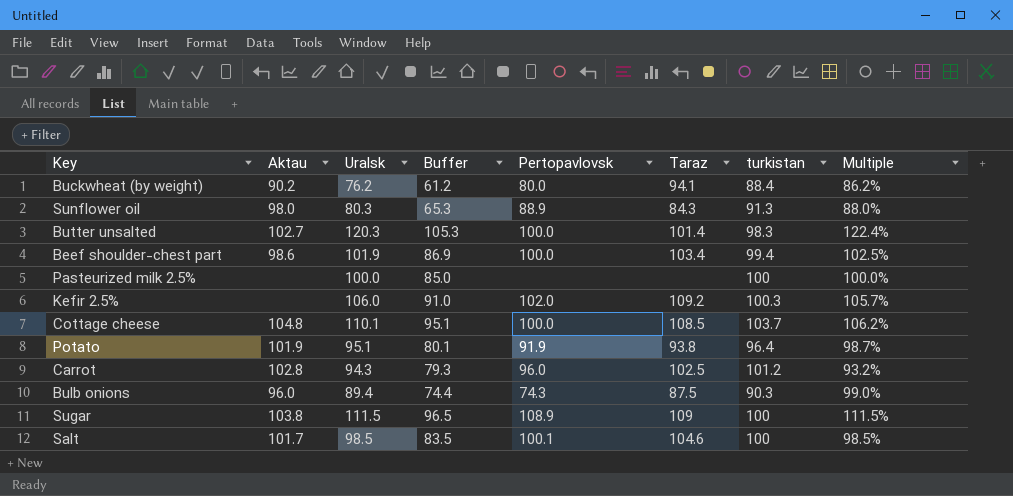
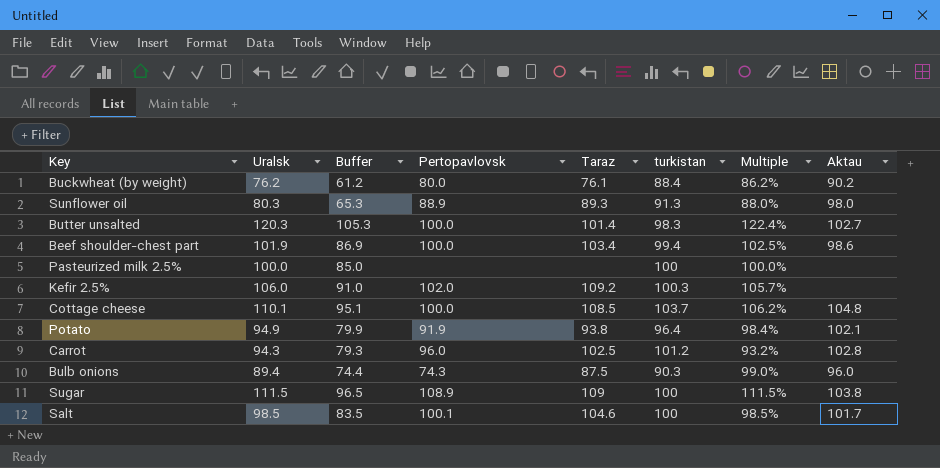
column Aktau | position: 2 -> 8
Buckwheat (by weight) | Taraz: 94.1 -> 76.1
Sunflower oil | Taraz: 84.3 -> 89.3
Potato | Uralsk: 95.1 -> 94.9
Potato | Buffer: 80.1 -> 79.9
Potato | Multiple: 98.7% -> 98.4%
Potato | Aktau: 101.9 -> 102.1

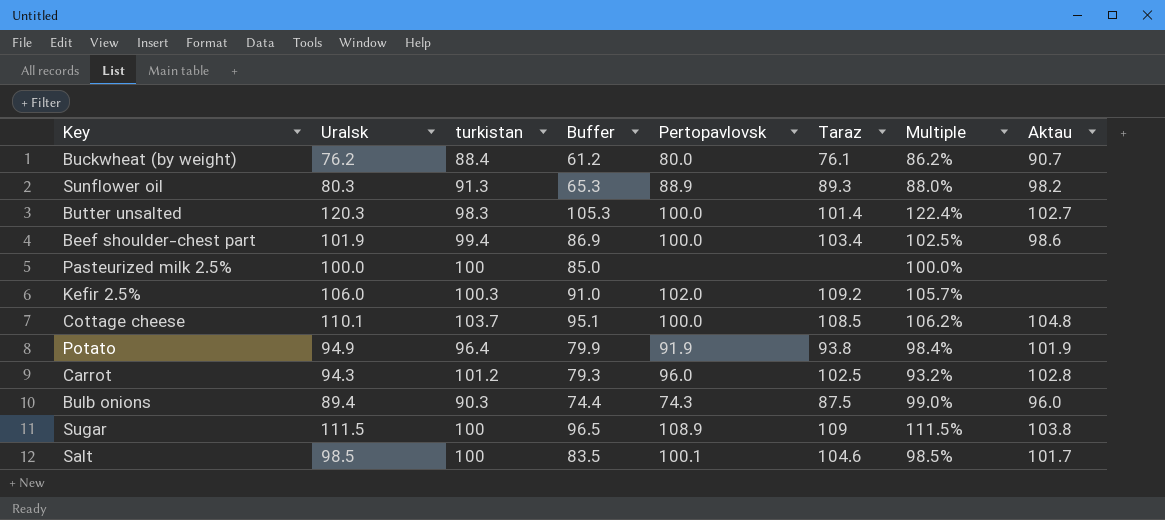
column turkistan | position: 6 -> 3
Buckwheat (by weight) | Aktau: 90.2 -> 90.7
Sunflower oil | Aktau: 98.0 -> 98.2
Potato | Aktau: 102.1 -> 101.9

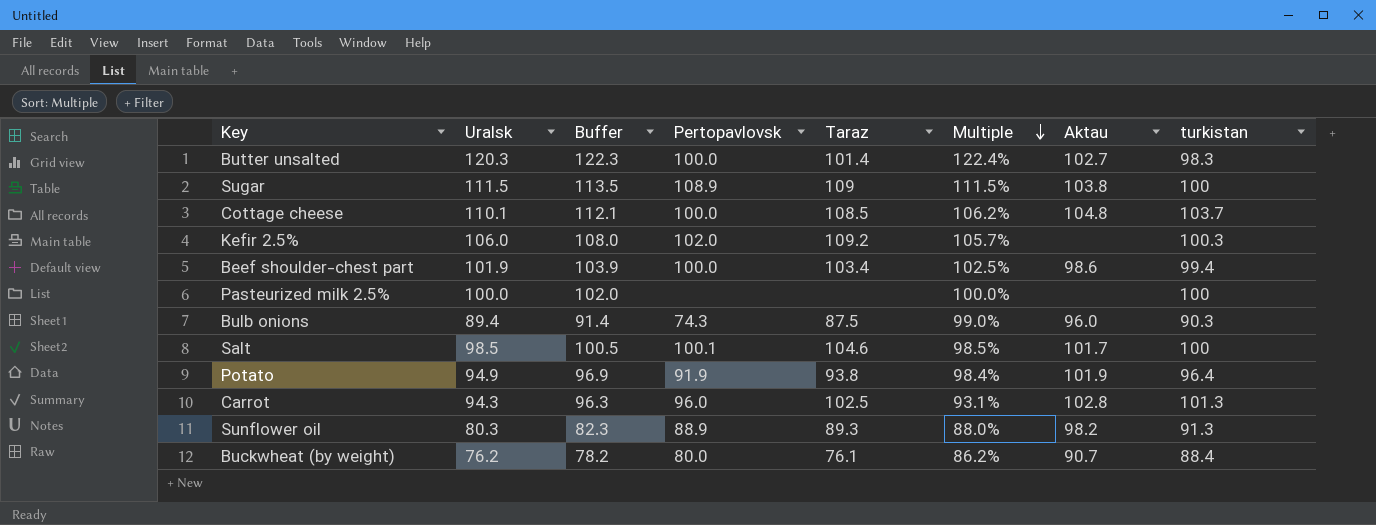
row order: none -> Multiple descending
column Buffer | formula: [Uralsk] - 15 -> [Uralsk] + 2
column turkistan | position: 3 -> 8
Carrot | Multiple: 93.2% -> 93.1%
Carrot | turkistan: 101.2 -> 101.3

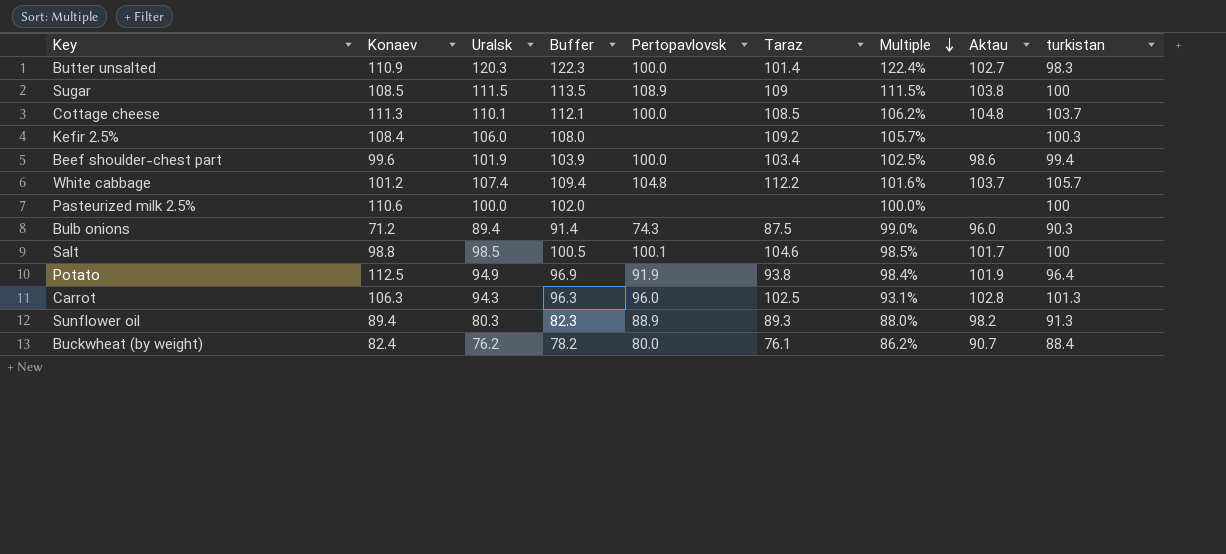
column Konaev | position: none -> 2
Kefir 2.5% | Pertopavlovsk: 102.0 -> none
row White cabbage: none -> 101.2 | 107.4 | 109.4 | 104.8 | 112.2 | 101.6% | 103.7 | 105.7

